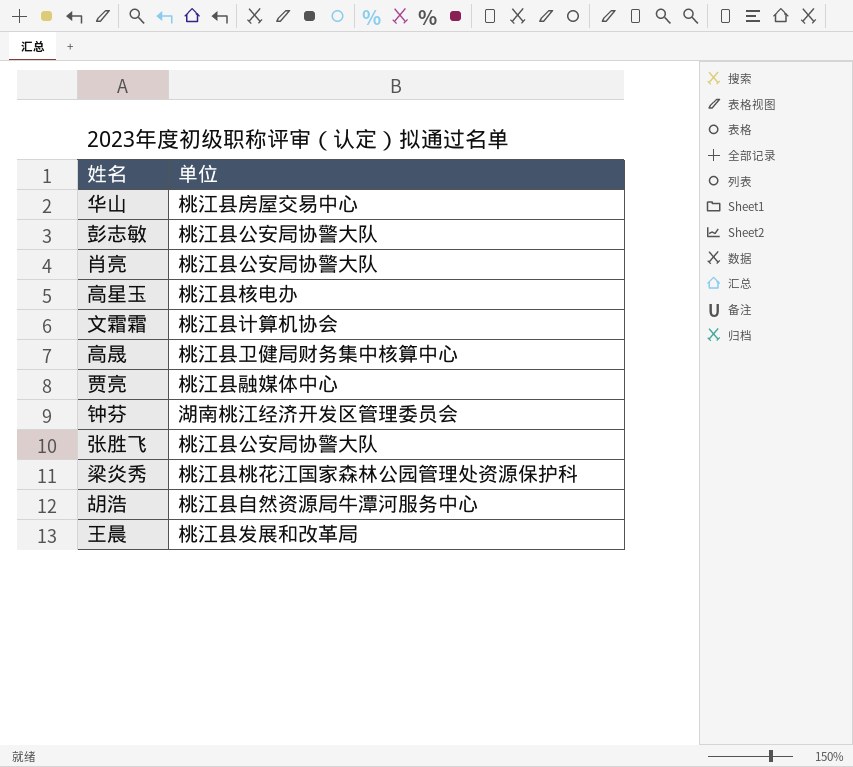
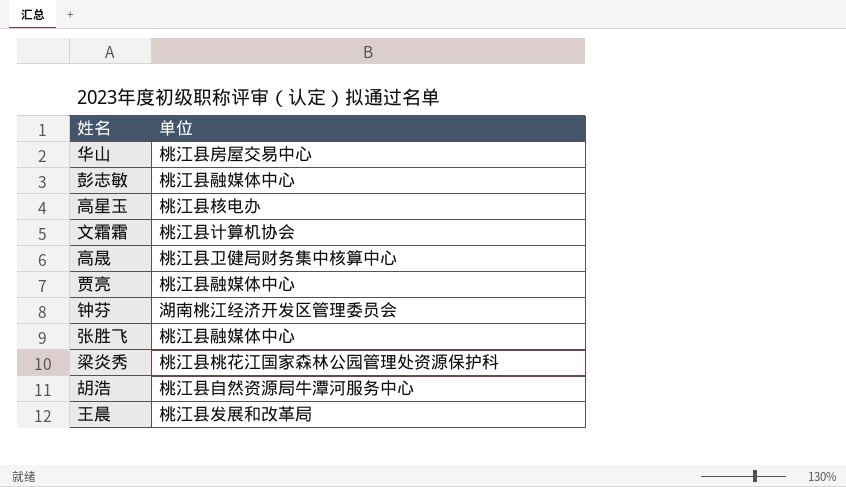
row 肖亮: 桃江县公安局协警大队 -> none
彭志敏 | 单位: 桃江县公安局协警大队 -> 桃江县融媒体中心
张胜飞 | 单位: 桃江县公安局协警大队 -> 桃江县融媒体中心

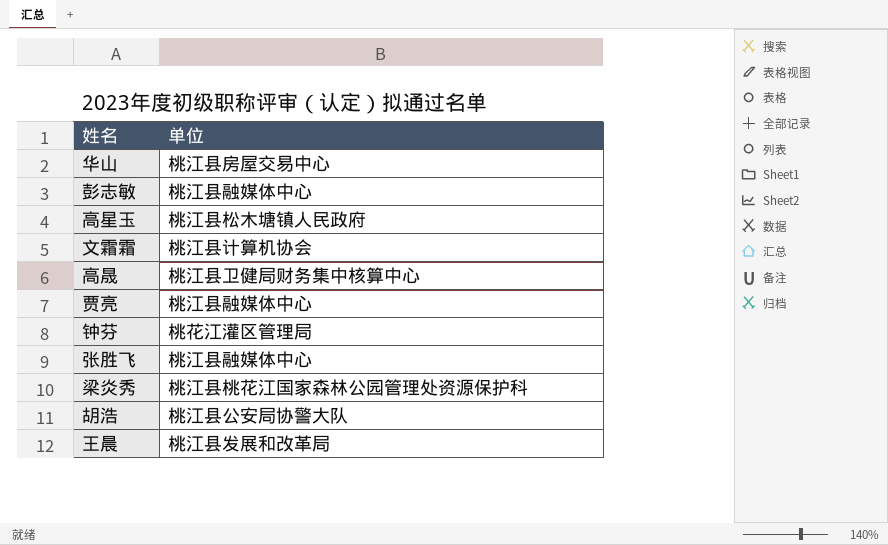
高星玉 | 单位: 桃江县核电办 -> 桃江县松木塘镇人民政府
钟芬 | 单位: 湖南桃江经济开发区管理委员会 -> 桃花江灌区管理局
胡浩 | 单位: 桃江县自然资源局牛潭河服务中心 -> 桃江县公安局协警大队

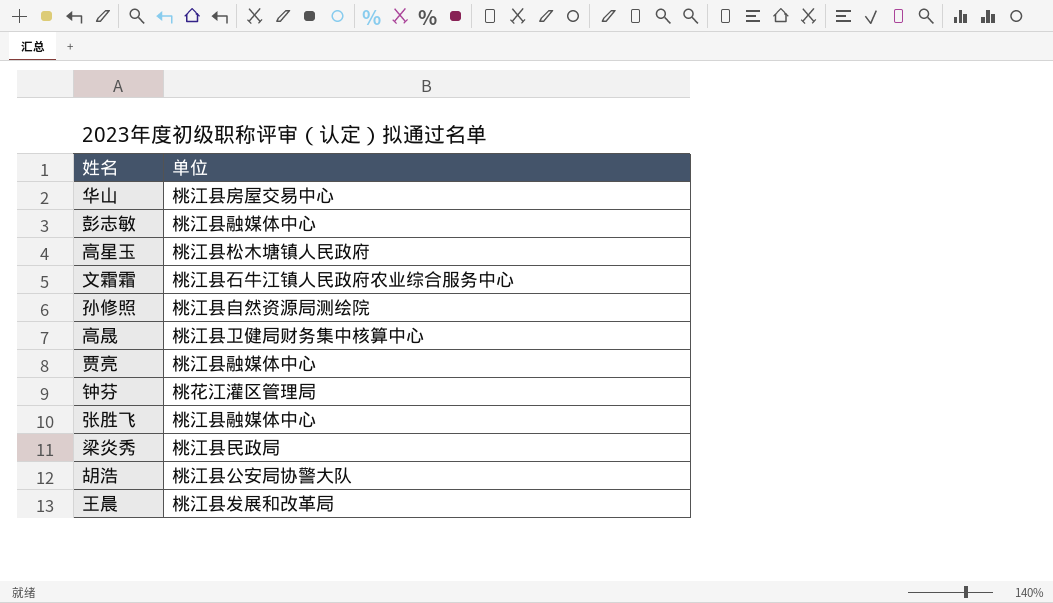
文霜霜 | 单位: 桃江县计算机协会 -> 桃江县石牛江镇人民政府农业综合服务中心
row 孙修照: none -> 桃江县自然资源局测绘院
梁炎秀 | 单位: 桃江县桃花江国家森林公园管理处资源保护科 -> 桃江县民政局

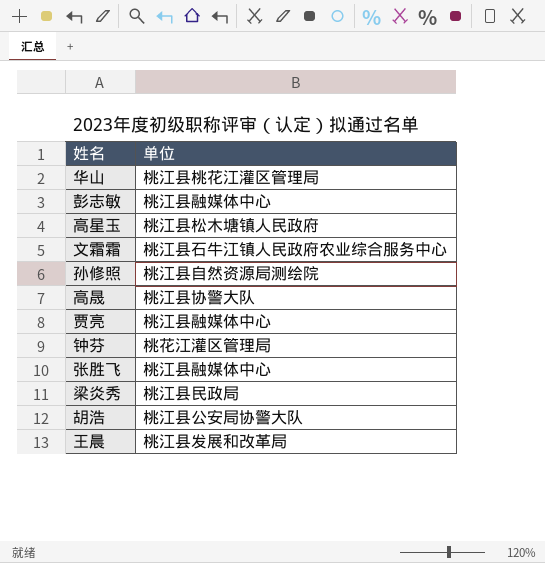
华山 | 单位: 桃江县房屋交易中心 -> 桃江县桃花江灌区管理局
高晟 | 单位: 桃江县卫健局财务集中核算中心 -> 桃江县协警大队

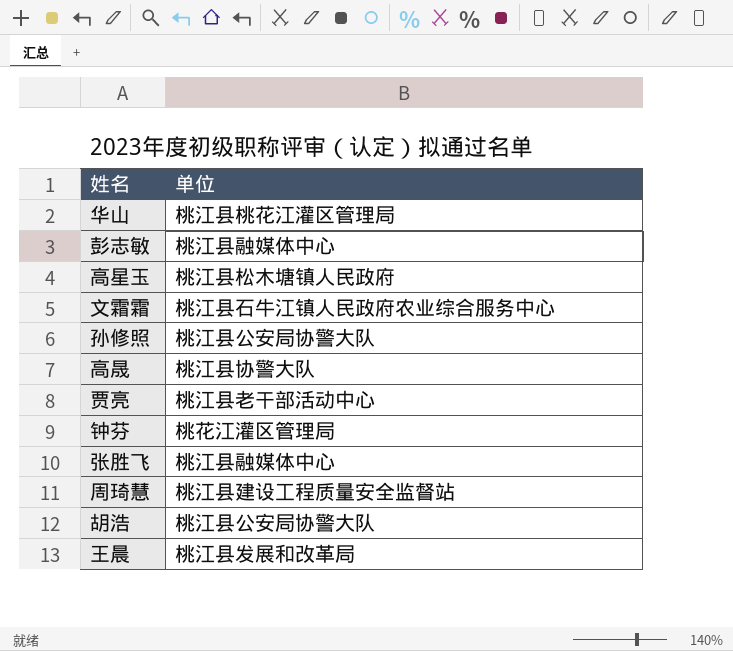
row 梁炎秀: 桃江县民政局 -> none
孙修照 | 单位: 桃江县自然资源局测绘院 -> 桃江县公安局协警大队
贾亮 | 单位: 桃江县融媒体中心 -> 桃江县老干部活动中心
row 周琦慧: none -> 桃江县建设工程质量安全监督站

